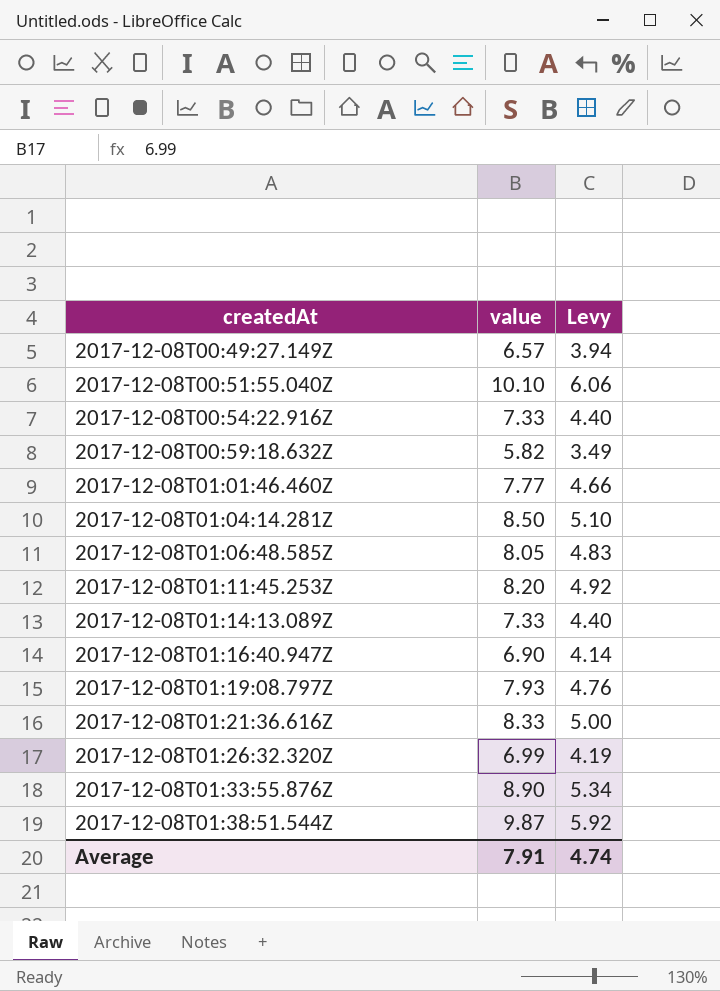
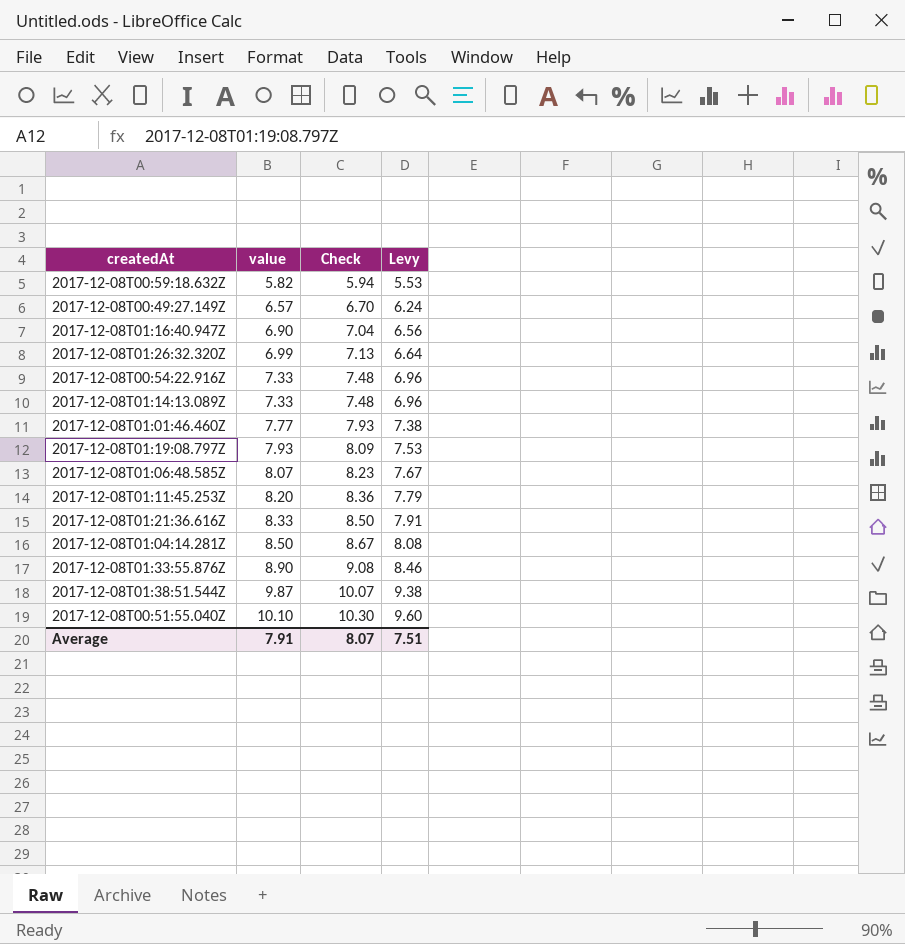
row order: createdAt ascending -> value ascending
column Check | formula: none -> [value] * 1.02
column Levy | formula: [value] * 0.6 -> [value] * 0.95
2017-12-08T01:06:48.585Z | value: 8.05 -> 8.07
Average | Levy: 4.74 -> 7.51

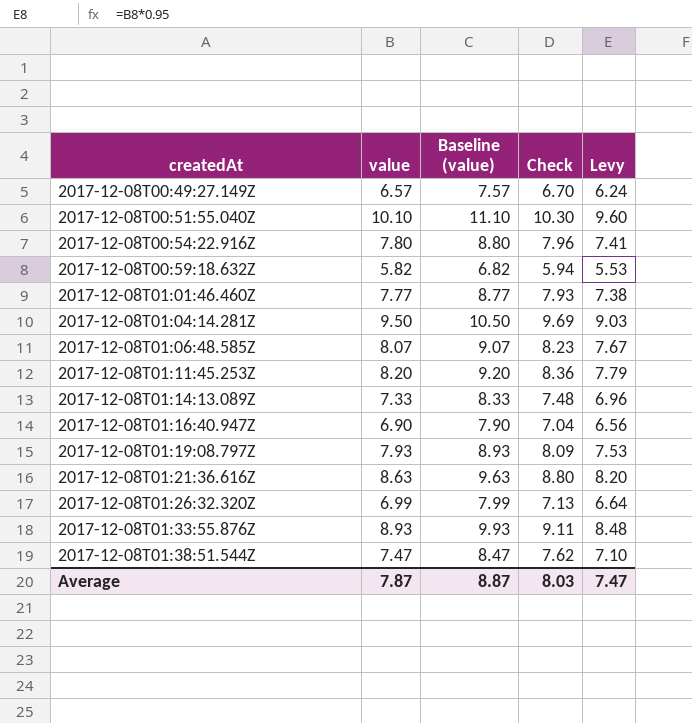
row order: value ascending -> createdAt ascending
column Baseline (value) | formula: none -> [value] + 1
2017-12-08T00:54:22.916Z | value: 7.33 -> 7.80
2017-12-08T00:54:22.916Z | Check: 7.48 -> 7.96
2017-12-08T00:54:22.916Z | Levy: 6.96 -> 7.41
2017-12-08T01:04:14.281Z | value: 8.50 -> 9.50
2017-12-08T01:04:14.281Z | Check: 8.67 -> 9.69
2017-12-08T01:04:14.281Z | Levy: 8.08 -> 9.03
2017-12-08T01:21:36.616Z | value: 8.33 -> 8.63
2017-12-08T01:21:36.616Z | Check: 8.50 -> 8.80
2017-12-08T01:21:36.616Z | Levy: 7.91 -> 8.20
2017-12-08T01:33:55.876Z | value: 8.90 -> 8.93
2017-12-08T01:33:55.876Z | Check: 9.08 -> 9.11
2017-12-08T01:33:55.876Z | Levy: 8.46 -> 8.48
2017-12-08T01:38:51.544Z | value: 9.87 -> 7.47
2017-12-08T01:38:51.544Z | Check: 10.07 -> 7.62
2017-12-08T01:38:51.544Z | Levy: 9.38 -> 7.10
Average | value: 7.91 -> 7.87
Average | Check: 8.07 -> 8.03
Average | Levy: 7.51 -> 7.47

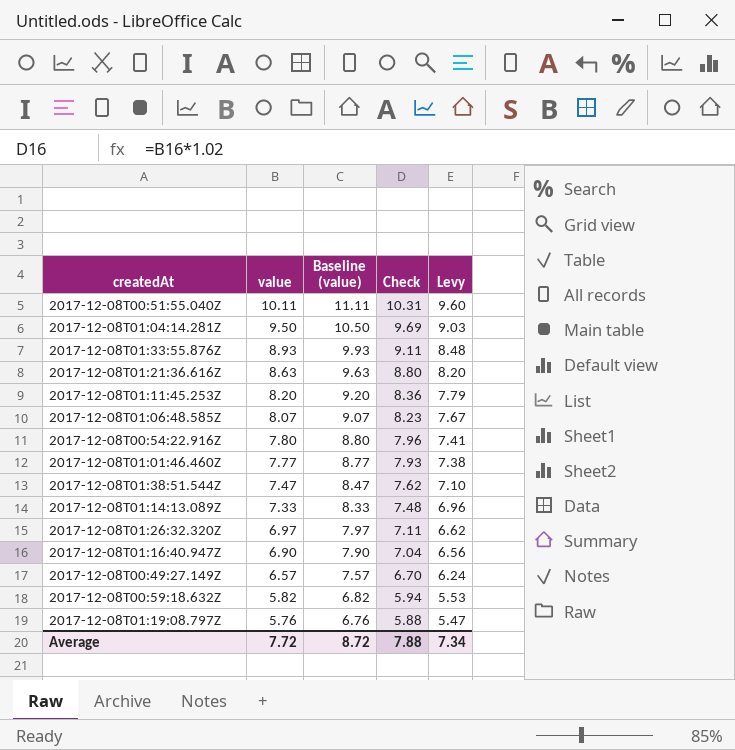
row order: createdAt ascending -> value descending
2017-12-08T00:51:55.040Z | value: 10.10 -> 10.11
2017-12-08T00:51:55.040Z | Baseline (value): 11.10 -> 11.11
2017-12-08T00:51:55.040Z | Check: 10.30 -> 10.31
2017-12-08T01:26:32.320Z | value: 6.99 -> 6.97
2017-12-08T01:26:32.320Z | Baseline (value): 7.99 -> 7.97
2017-12-08T01:26:32.320Z | Check: 7.13 -> 7.11
2017-12-08T01:26:32.320Z | Levy: 6.64 -> 6.62
2017-12-08T01:19:08.797Z | value: 7.93 -> 5.76
2017-12-08T01:19:08.797Z | Baseline (value): 8.93 -> 6.76
2017-12-08T01:19:08.797Z | Check: 8.09 -> 5.88
2017-12-08T01:19:08.797Z | Levy: 7.53 -> 5.47
Average | value: 7.87 -> 7.72
Average | Baseline (value): 8.87 -> 8.72
Average | Check: 8.03 -> 7.88
Average | Levy: 7.47 -> 7.34

